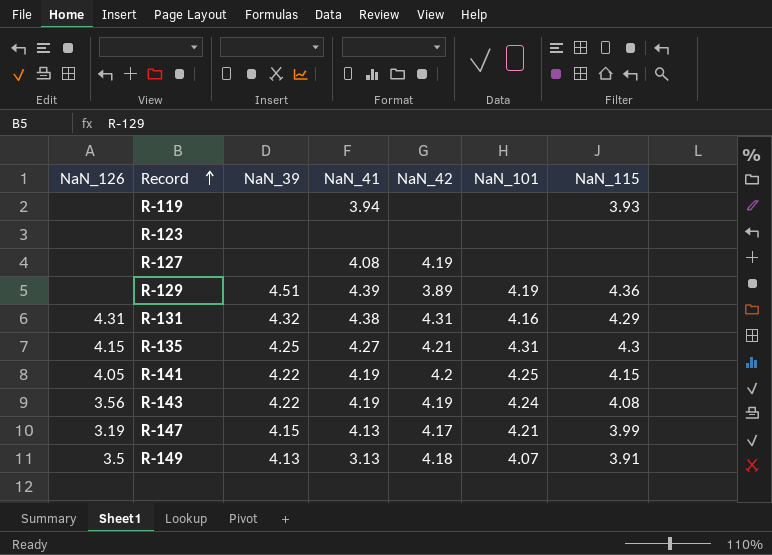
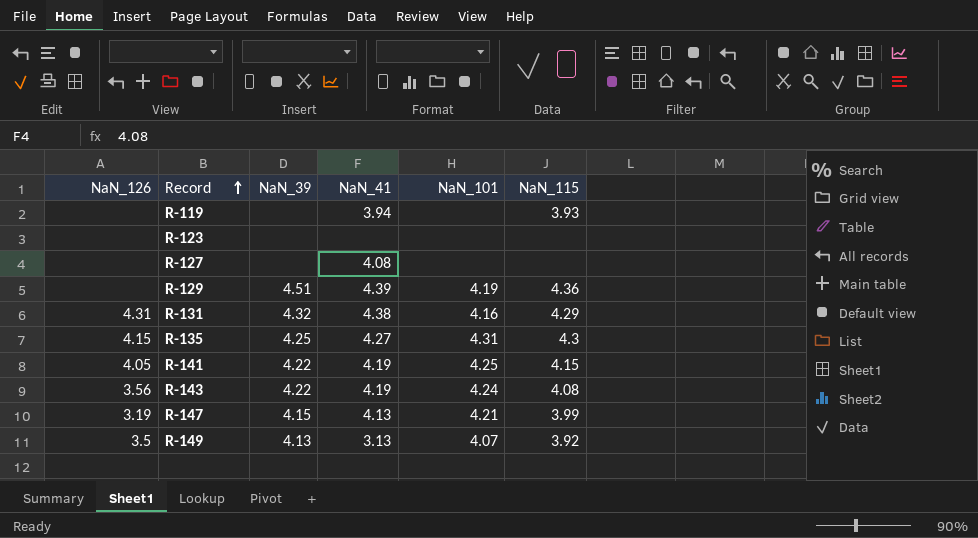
column NaN_42 | position: 5 -> none
R-149 | NaN_115: 3.91 -> 3.92

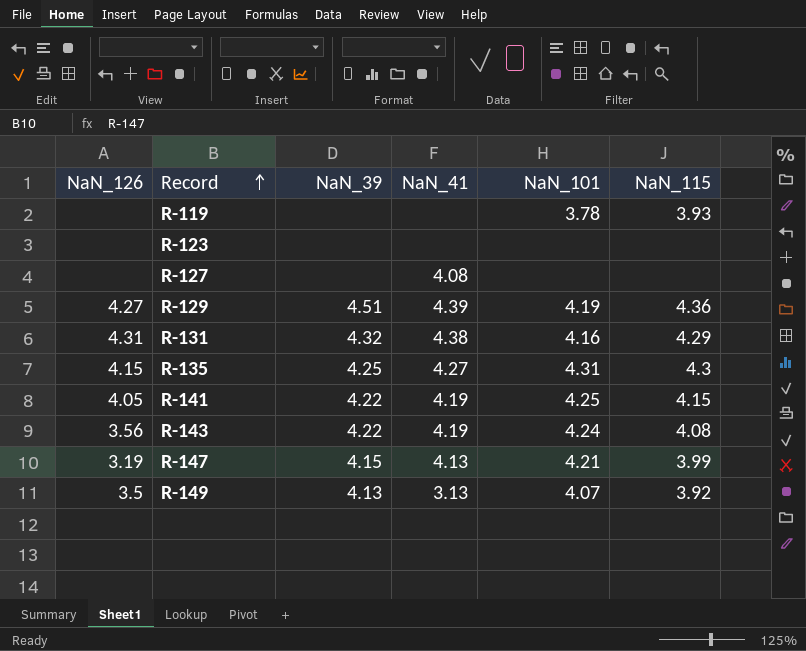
R-119 | NaN_41: 3.94 -> none
R-119 | NaN_101: none -> 3.78
R-129 | NaN_126: none -> 4.27

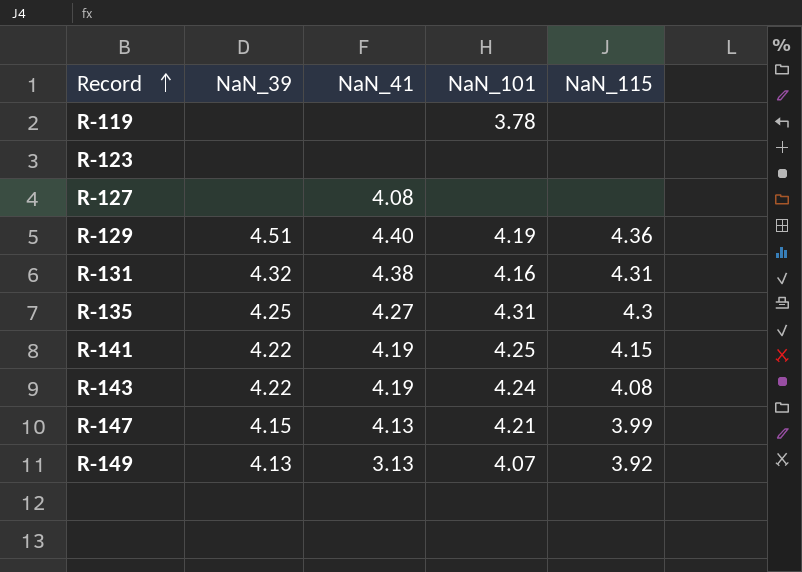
column NaN_126 | position: 1 -> none
R-119 | NaN_115: 3.93 -> none
R-129 | NaN_41: 4.39 -> 4.40
R-131 | NaN_115: 4.29 -> 4.31

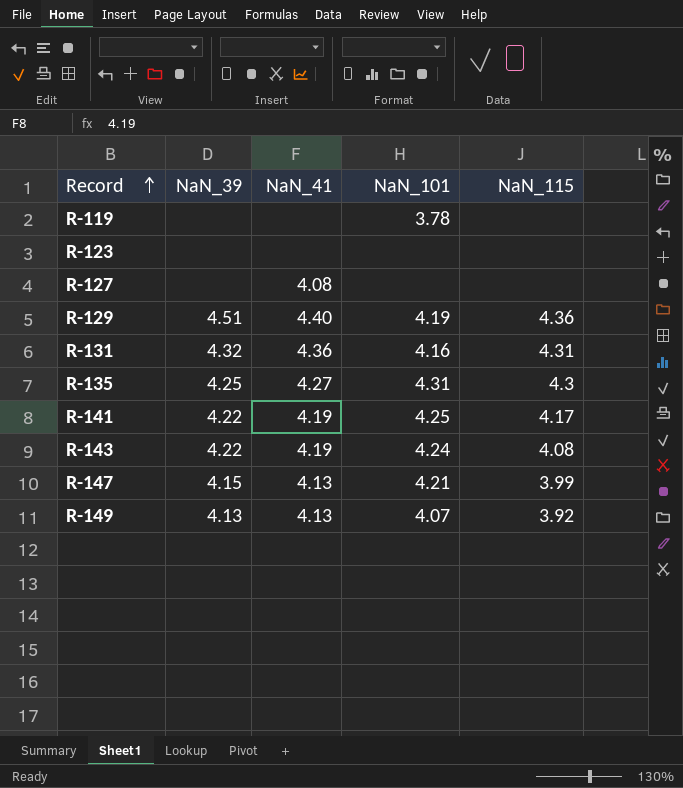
R-131 | NaN_41: 4.38 -> 4.36
R-141 | NaN_115: 4.15 -> 4.17
R-149 | NaN_41: 3.13 -> 4.13

